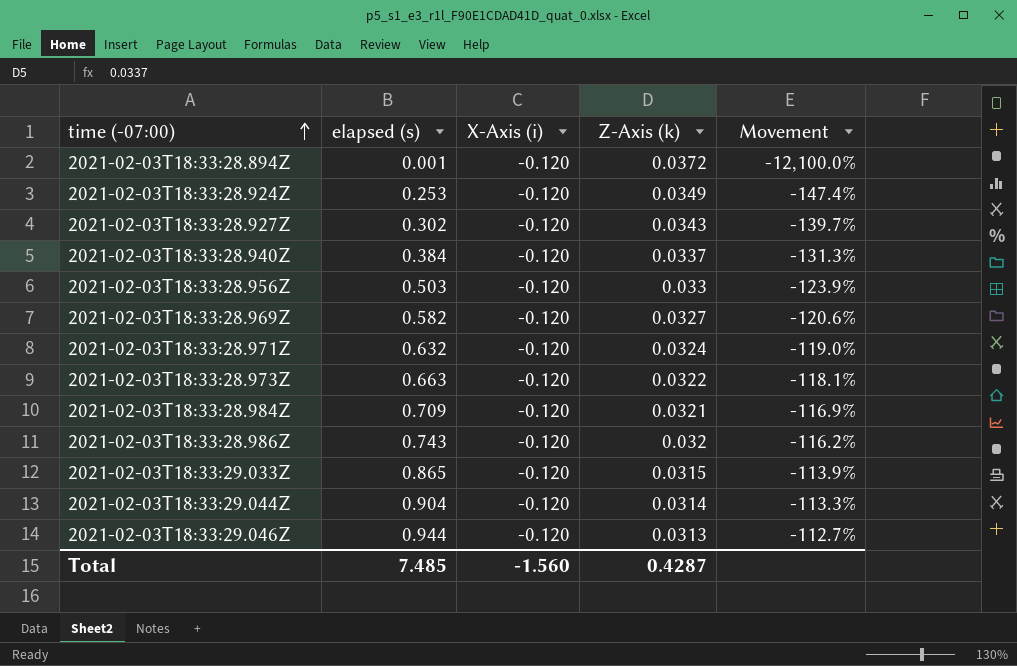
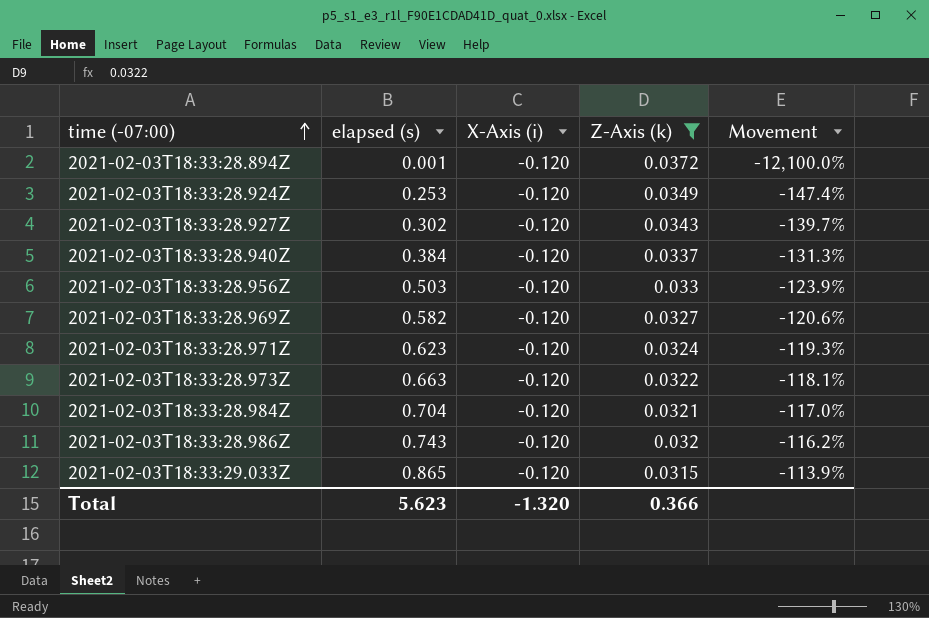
filter: none -> Z-Axis (k) >= 0.0315
2021-02-03T18:33:28.971Z | elapsed (s): 0.632 -> 0.623
2021-02-03T18:33:28.971Z | Movement: -119.0% -> -119.3%
2021-02-03T18:33:28.984Z | elapsed (s): 0.709 -> 0.704
2021-02-03T18:33:28.984Z | Movement: -116.9% -> -117.0%
Total | elapsed (s): 7.485 -> 5.623
Total | X-Axis (i): -1.560 -> -1.320
Total | Z-Axis (k): 0.4287 -> 0.366

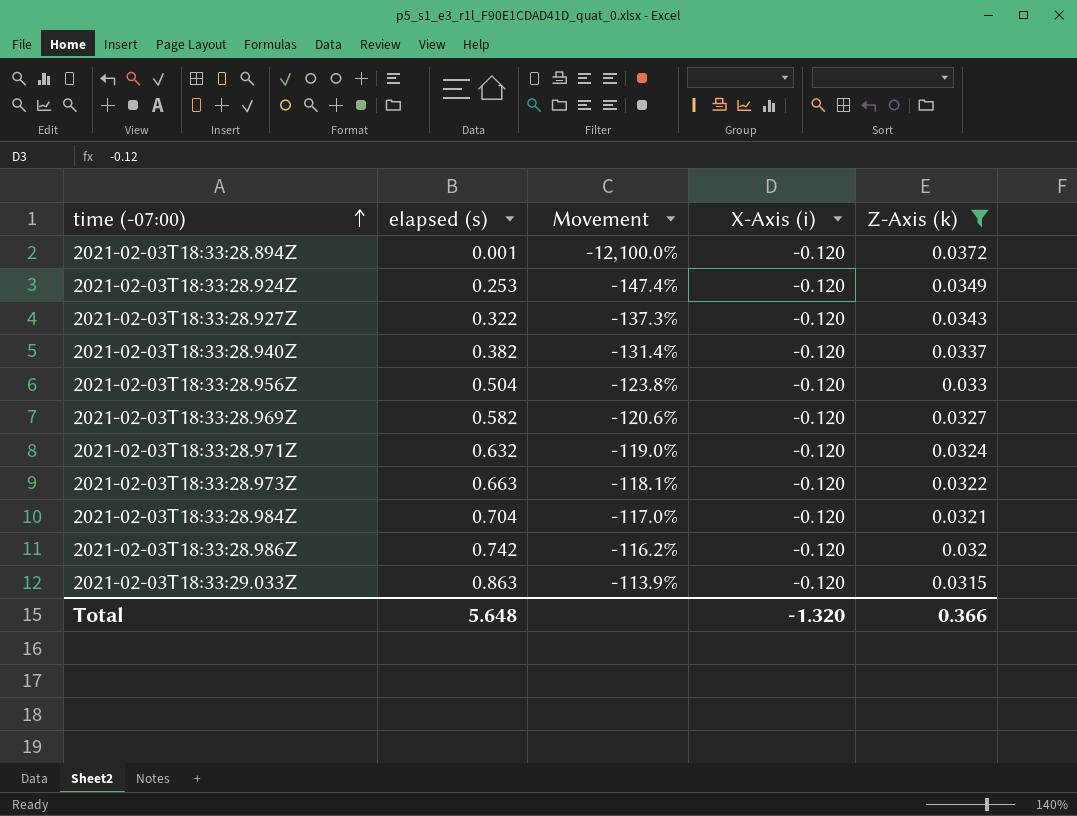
column Movement | position: 5 -> 3
2021-02-03T18:33:28.927Z | elapsed (s): 0.302 -> 0.322
2021-02-03T18:33:28.927Z | Movement: -139.7% -> -137.3%
2021-02-03T18:33:28.940Z | elapsed (s): 0.384 -> 0.382
2021-02-03T18:33:28.940Z | Movement: -131.3% -> -131.4%
2021-02-03T18:33:28.956Z | elapsed (s): 0.503 -> 0.504
2021-02-03T18:33:28.956Z | Movement: -123.9% -> -123.8%
2021-02-03T18:33:28.971Z | elapsed (s): 0.623 -> 0.632
2021-02-03T18:33:28.971Z | Movement: -119.3% -> -119.0%
2021-02-03T18:33:28.986Z | elapsed (s): 0.743 -> 0.742
2021-02-03T18:33:29.033Z | elapsed (s): 0.865 -> 0.863
Total | elapsed (s): 5.623 -> 5.648

